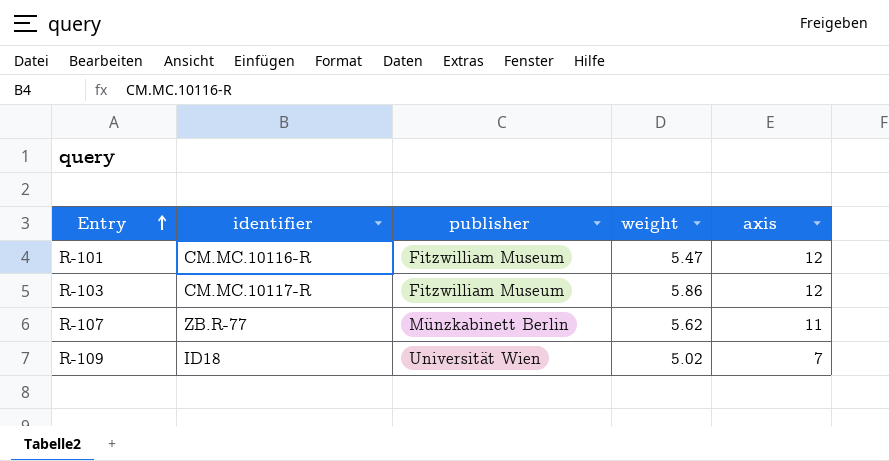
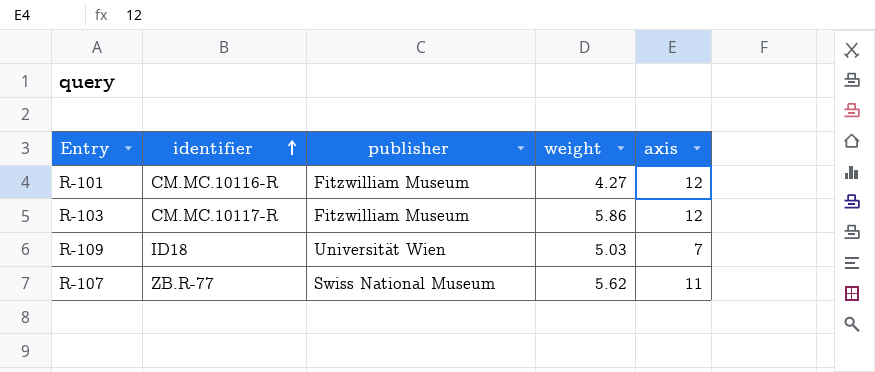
row order: Entry ascending -> identifier ascending
R-101 | weight: 5.47 -> 4.27
R-109 | weight: 5.02 -> 5.03
R-107 | publisher: Münzkabinett Berlin -> Swiss National Museum

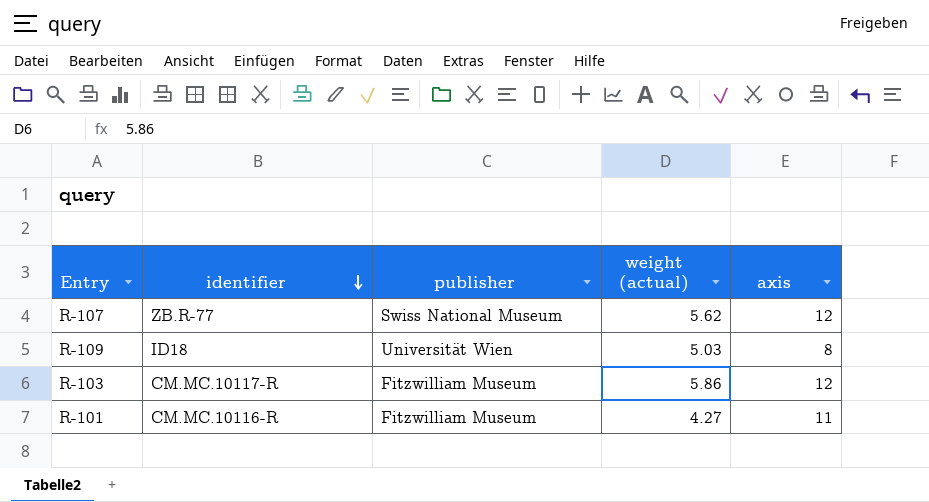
row order: identifier ascending -> identifier descending
column name: weight -> weight (actual)
R-107 | axis: 11 -> 12
R-109 | axis: 7 -> 8
R-101 | axis: 12 -> 11

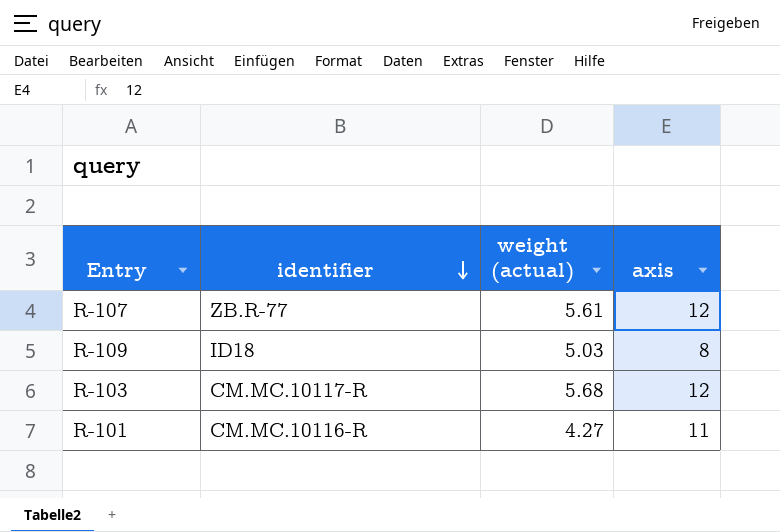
column publisher | position: 3 -> none
R-107 | weight (actual): 5.62 -> 5.61
R-103 | weight (actual): 5.86 -> 5.68

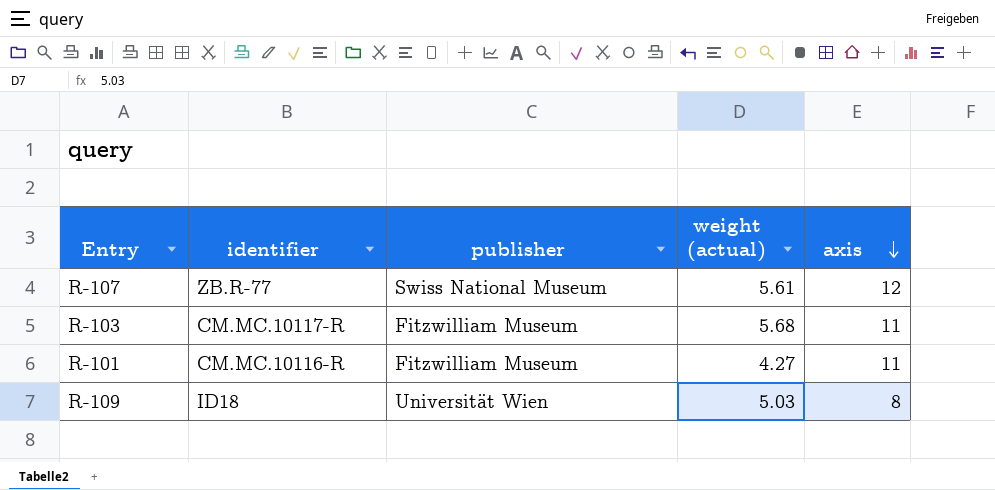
row order: identifier descending -> axis descending
column publisher | position: none -> 3
R-103 | axis: 12 -> 11

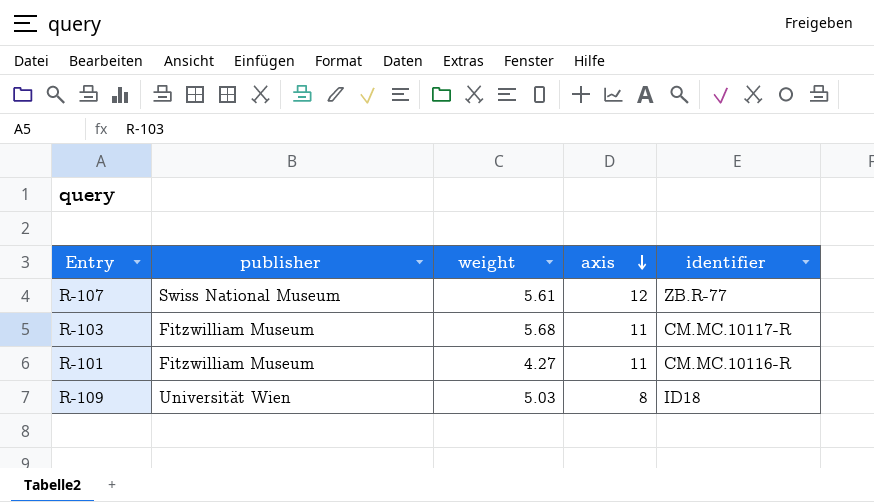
column name: weight (actual) -> weight
column identifier | position: 2 -> 5

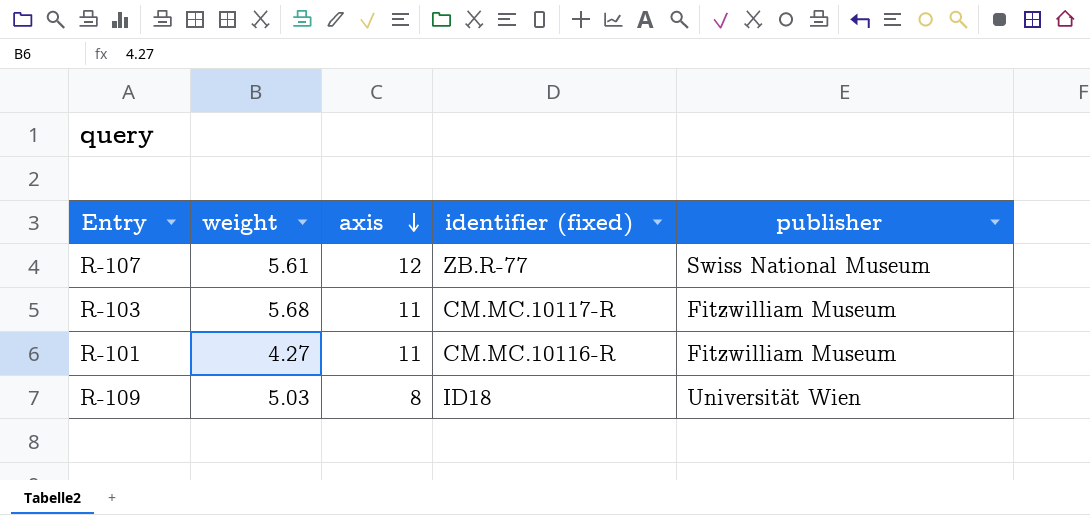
column name: identifier -> identifier (fixed)
column publisher | position: 2 -> 5

